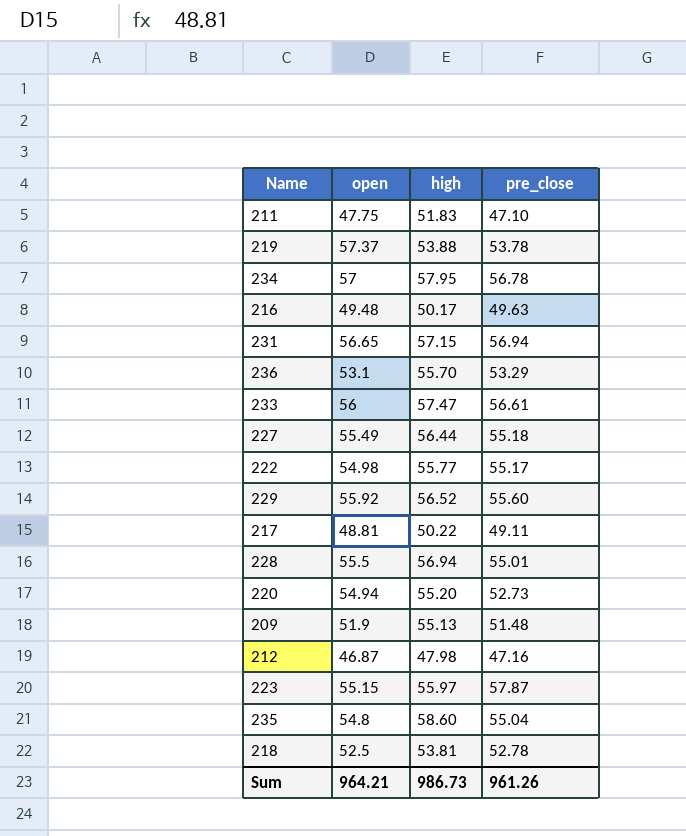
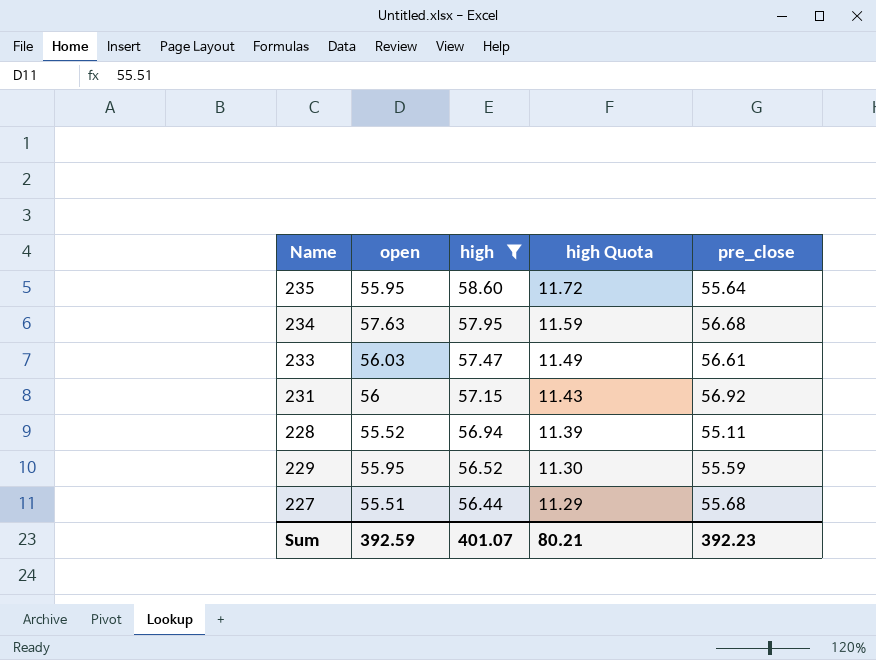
filter: none -> high >= 56.44
row order: none -> high descending
column high Quota | formula: none -> [high] * 0.2
235 | open: 54.8 -> 55.95
235 | pre_close: 55.04 -> 55.64
234 | open: 57 -> 57.63
234 | pre_close: 56.78 -> 56.68
233 | open: 56 -> 56.03
231 | open: 56.65 -> 56
231 | pre_close: 56.94 -> 56.92
228 | open: 55.5 -> 55.52
228 | pre_close: 55.01 -> 55.11
229 | open: 55.92 -> 55.95
229 | pre_close: 55.60 -> 55.59
227 | open: 55.49 -> 55.51
227 | pre_close: 55.18 -> 55.68
Sum | open: 964.21 -> 392.59
Sum | high: 986.73 -> 401.07
Sum | pre_close: 961.26 -> 392.23

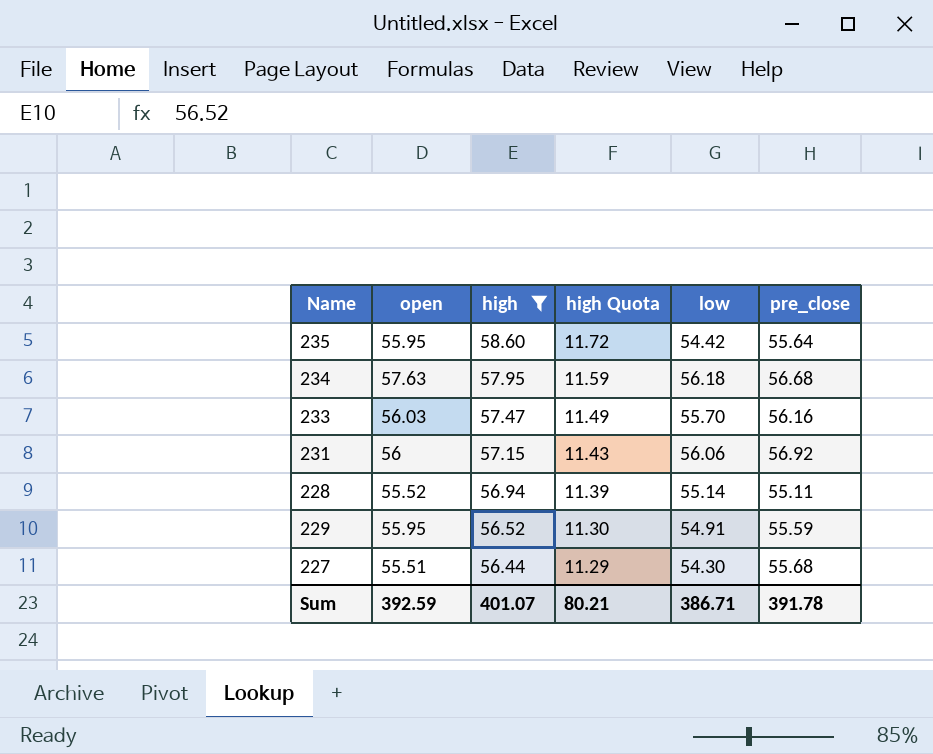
column low | position: none -> 5
233 | pre_close: 56.61 -> 56.16
Sum | pre_close: 392.23 -> 391.78

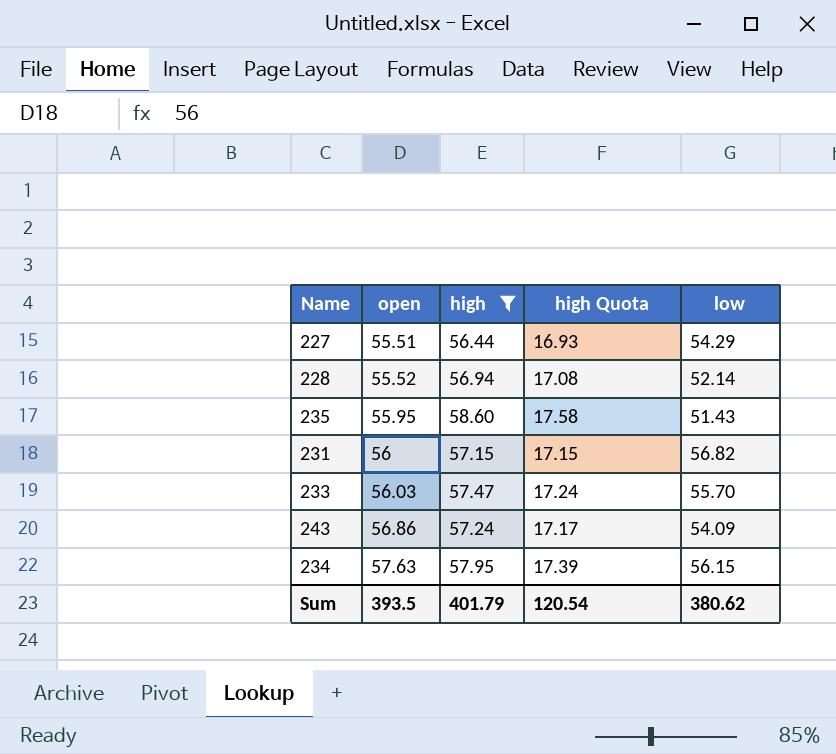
row order: high descending -> open ascending
column pre_close | position: 6 -> none
column high Quota | formula: [high] * 0.2 -> [high] * 0.3
row 229: 55.95 | 56.52 | 11.30 | 54.91 | 55.59 -> none
227 | low: 54.30 -> 54.29
228 | low: 55.14 -> 52.14
235 | low: 54.42 -> 51.43
231 | low: 56.06 -> 56.82
row 243: none -> 56.86 | 57.24 | 17.17 | 54.09
234 | low: 56.18 -> 56.15
Sum | open: 392.59 -> 393.5
Sum | high: 401.07 -> 401.79
Sum | high Quota: 80.21 -> 120.54
Sum | low: 386.71 -> 380.62

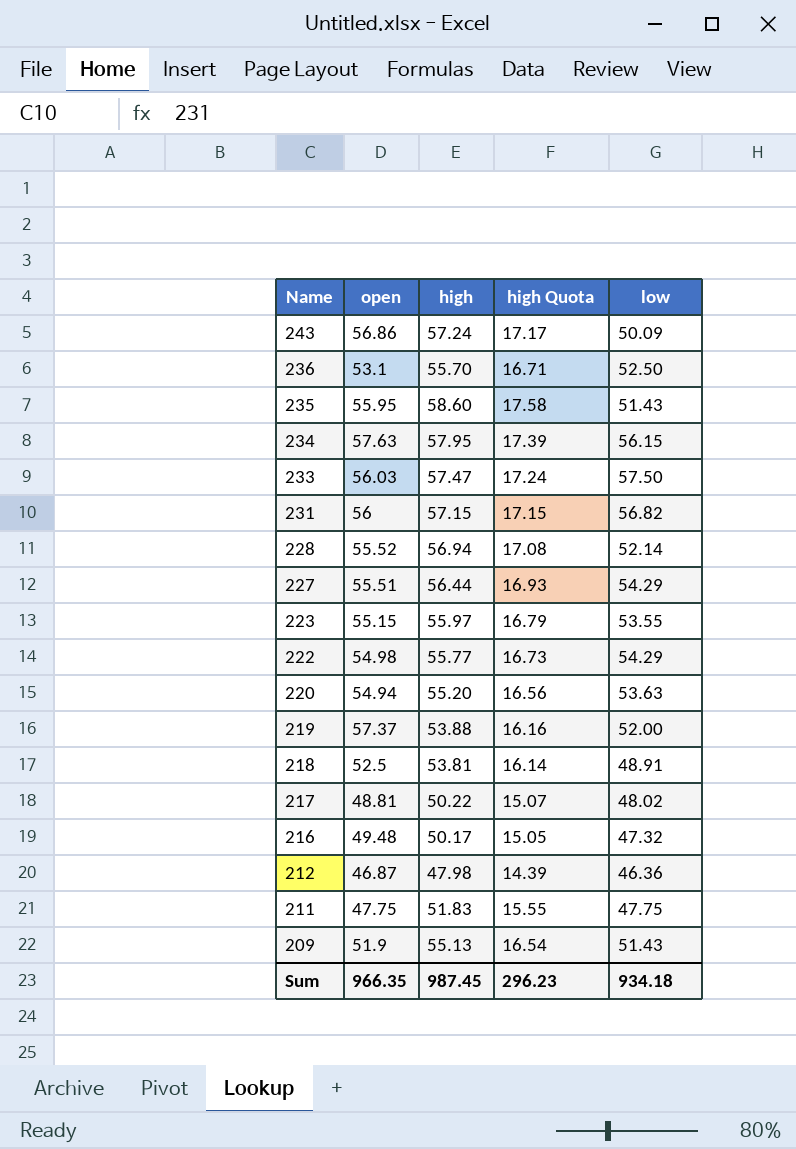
filter: high >= 56.44 -> none
row order: open ascending -> Name descending
243 | low: 54.09 -> 50.09
233 | low: 55.70 -> 57.50
Sum | open: 393.5 -> 966.35
Sum | high: 401.79 -> 987.45
Sum | high Quota: 120.54 -> 296.23
Sum | low: 380.62 -> 934.18

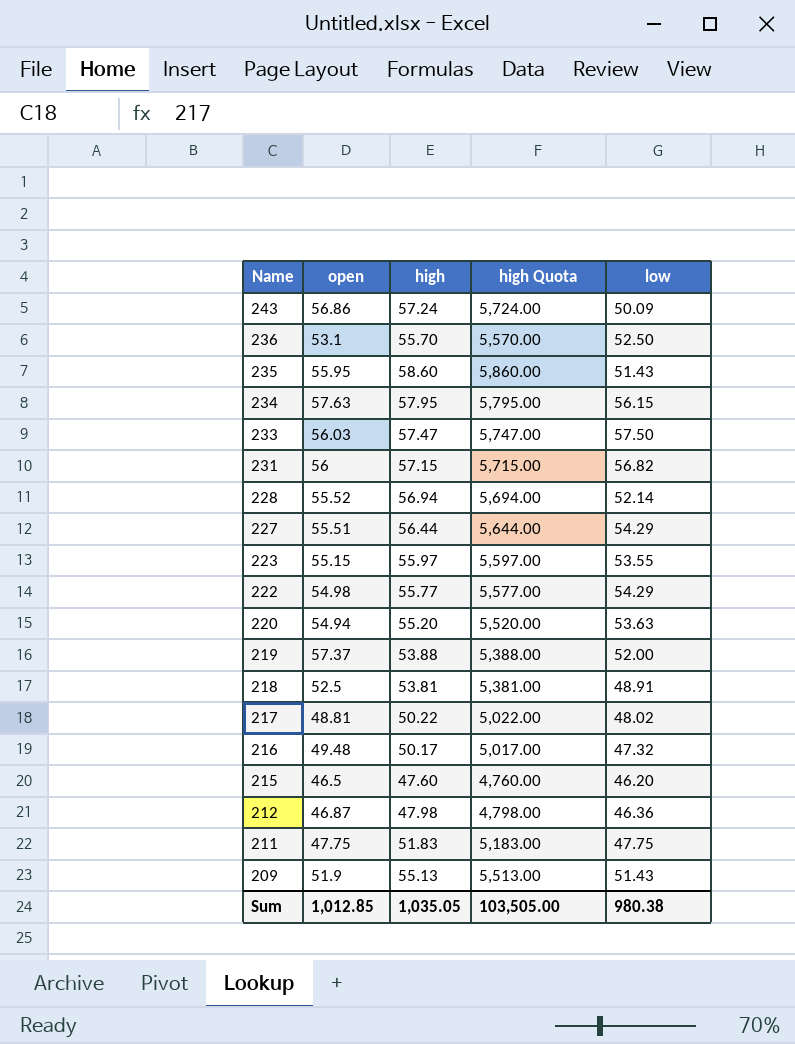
column high Quota | formula: [high] * 0.3 -> [high] * 100
row 215: none -> 46.5 | 47.60 | 4,760.00 | 46.20
Sum | open: 966.35 -> 1,012.85
Sum | high: 987.45 -> 1,035.05
Sum | high Quota: 296.23 -> 103,505.00
Sum | low: 934.18 -> 980.38

